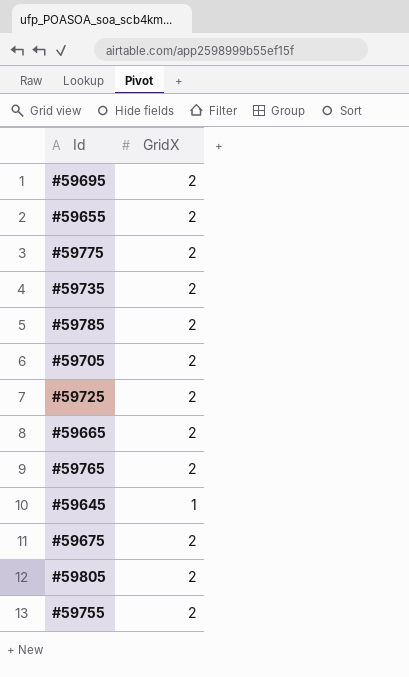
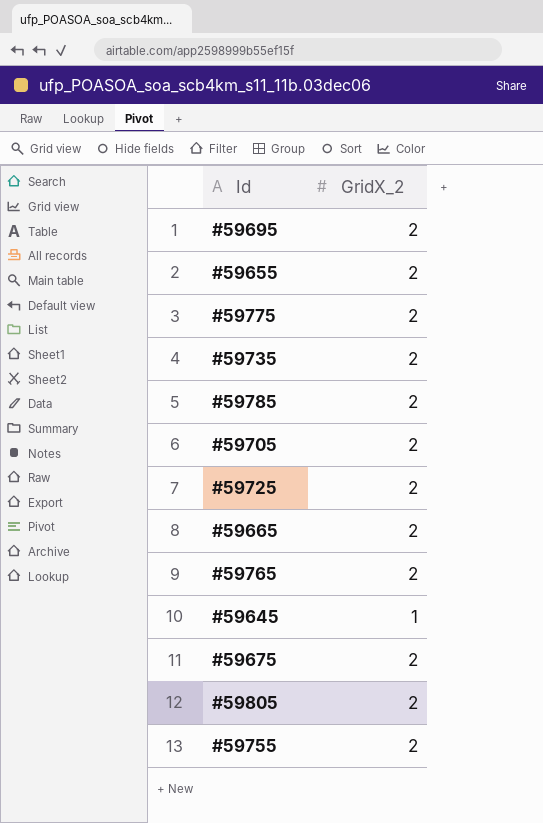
column name: GridX -> GridX_2

